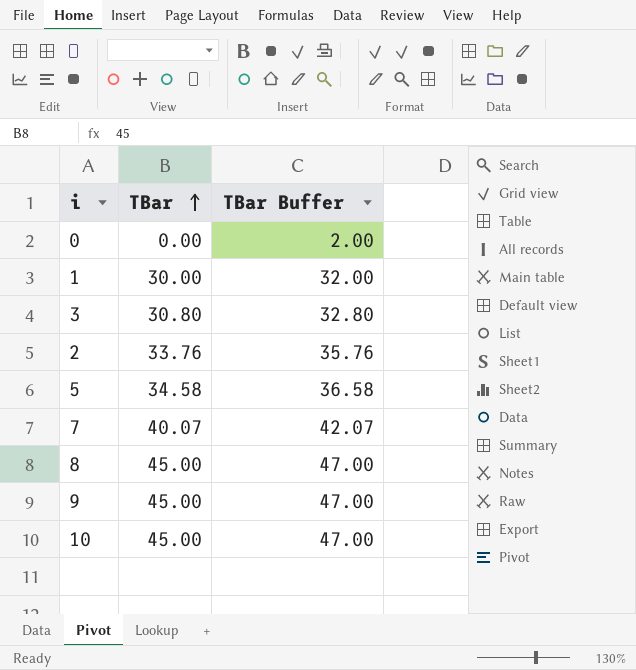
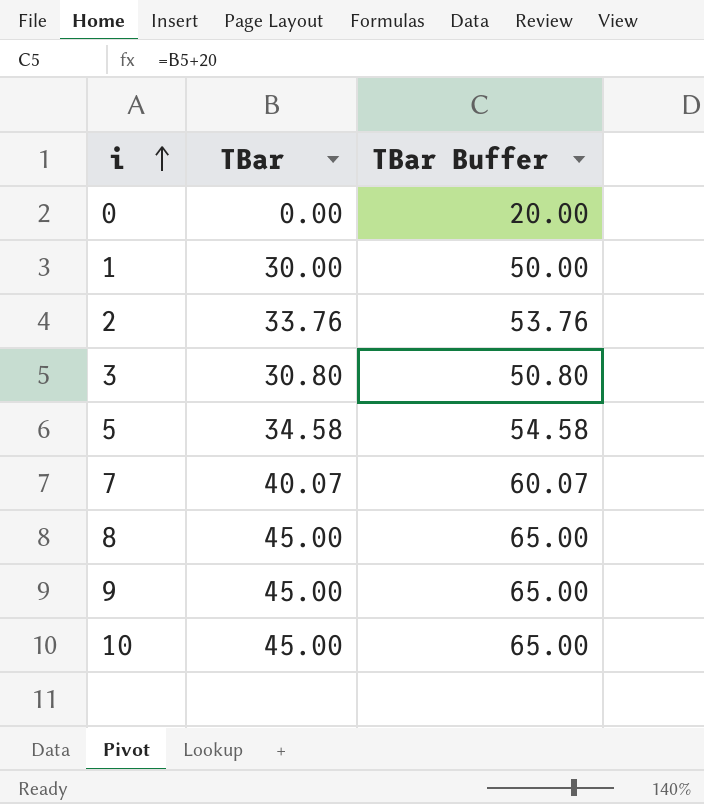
row order: TBar ascending -> i ascending
column TBar Buffer | formula: [TBar] + 2 -> [TBar] + 20

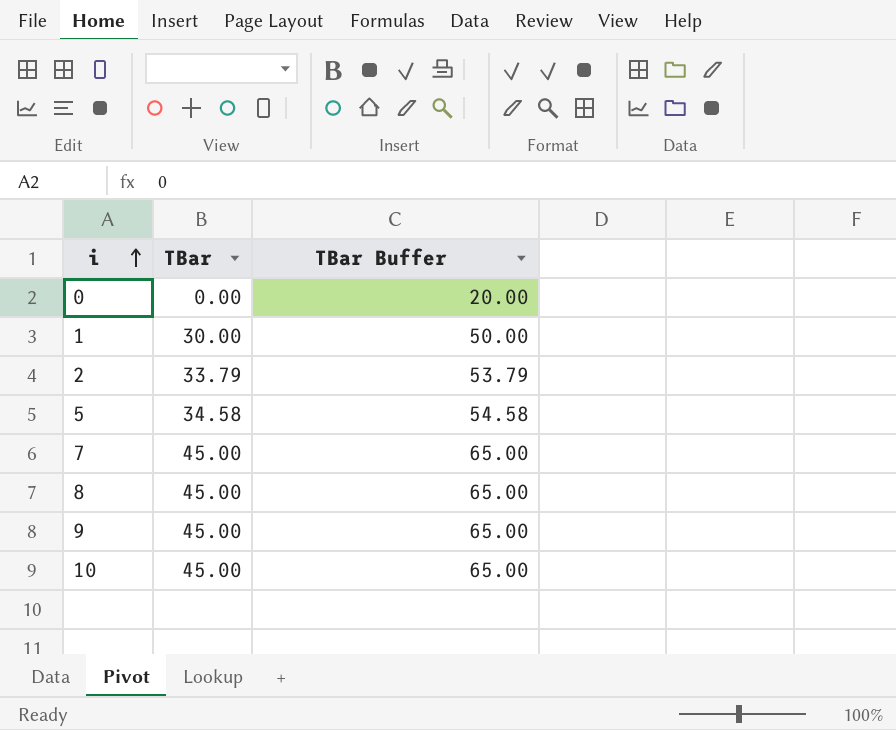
row 3: 30.80 | 50.80 -> none
2 | TBar: 33.76 -> 33.79
2 | TBar Buffer: 53.76 -> 53.79
7 | TBar: 40.07 -> 45.00
7 | TBar Buffer: 60.07 -> 65.00

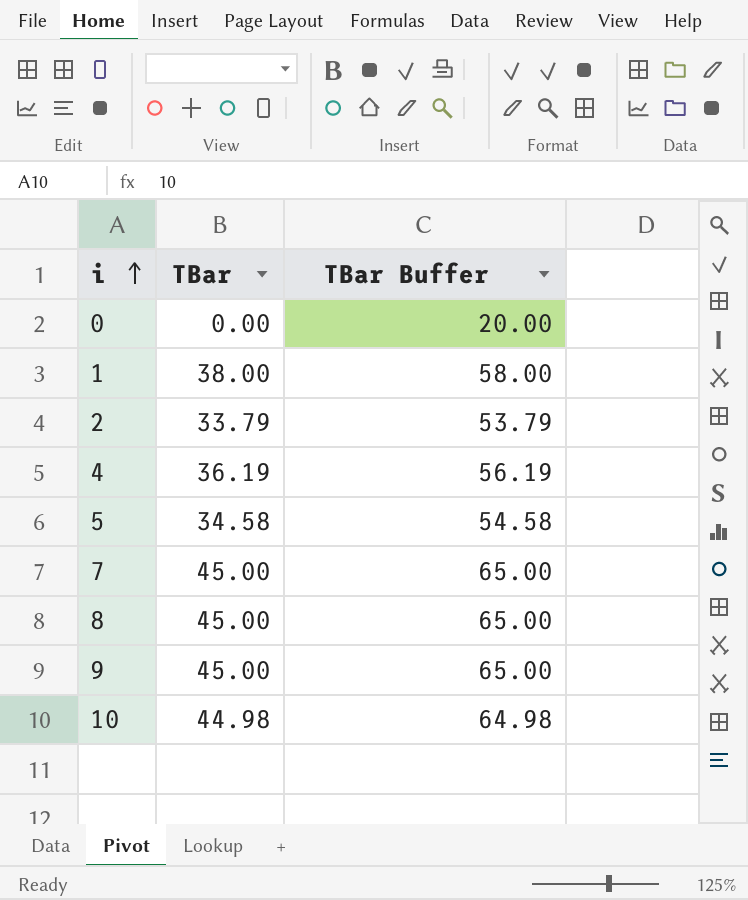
1 | TBar: 30.00 -> 38.00
1 | TBar Buffer: 50.00 -> 58.00
row 4: none -> 36.19 | 56.19
10 | TBar: 45.00 -> 44.98
10 | TBar Buffer: 65.00 -> 64.98

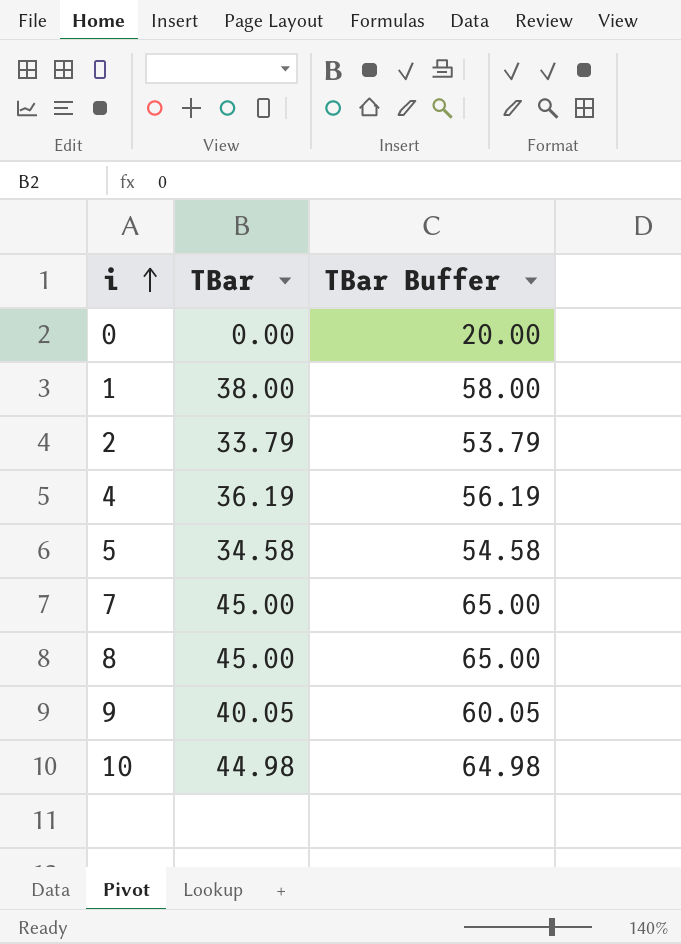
9 | TBar: 45.00 -> 40.05
9 | TBar Buffer: 65.00 -> 60.05

